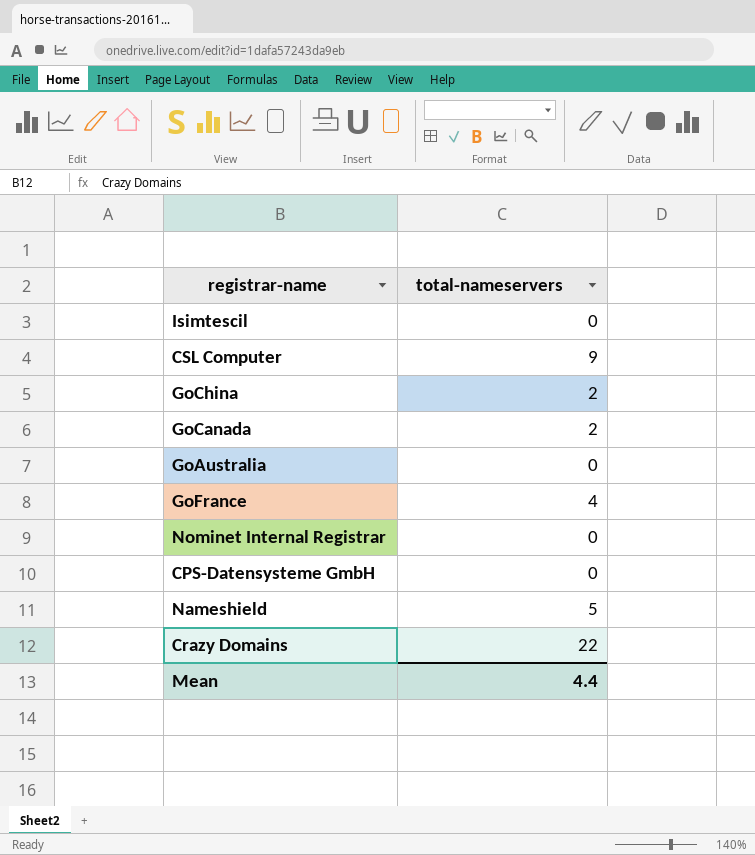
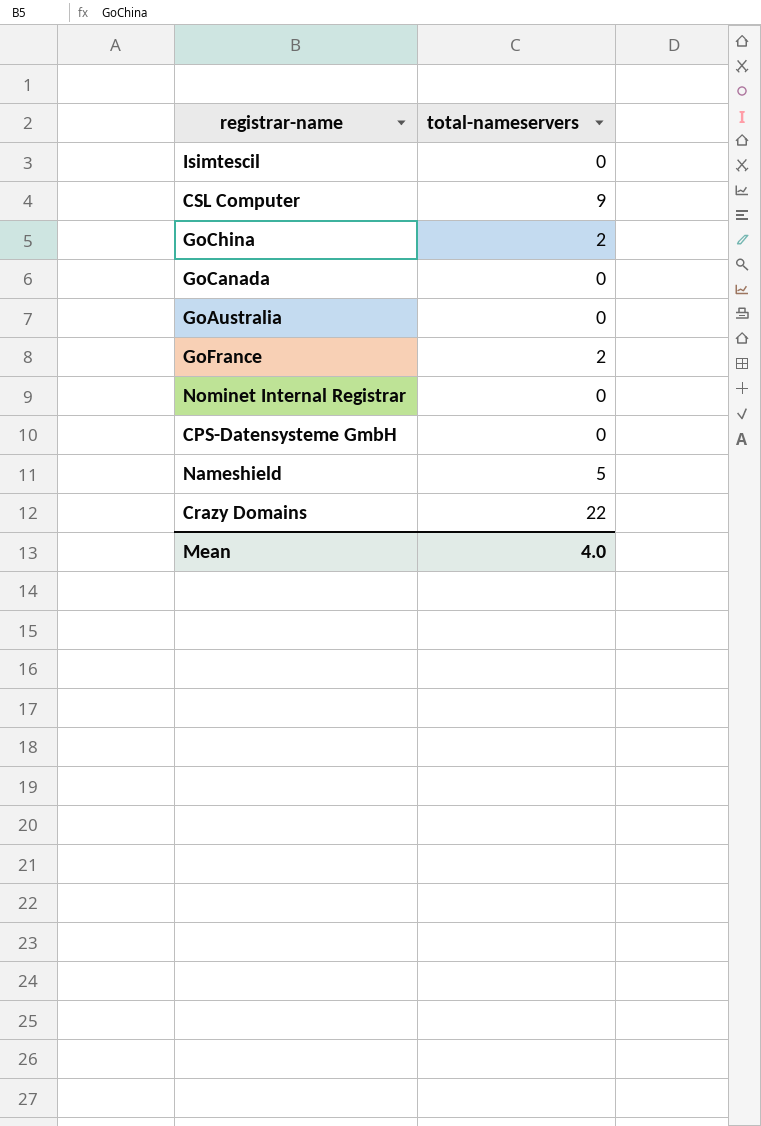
GoCanada | total-nameservers: 2 -> 0
GoFrance | total-nameservers: 4 -> 2
Mean | total-nameservers: 4.4 -> 4.0

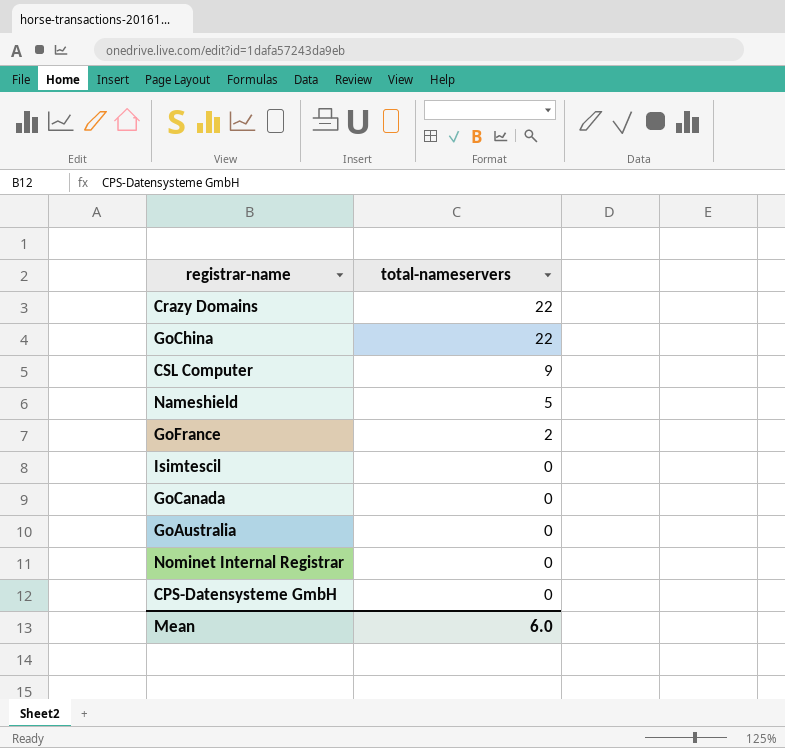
row order: none -> total-nameservers descending
GoChina | total-nameservers: 2 -> 22
Mean | total-nameservers: 4.0 -> 6.0

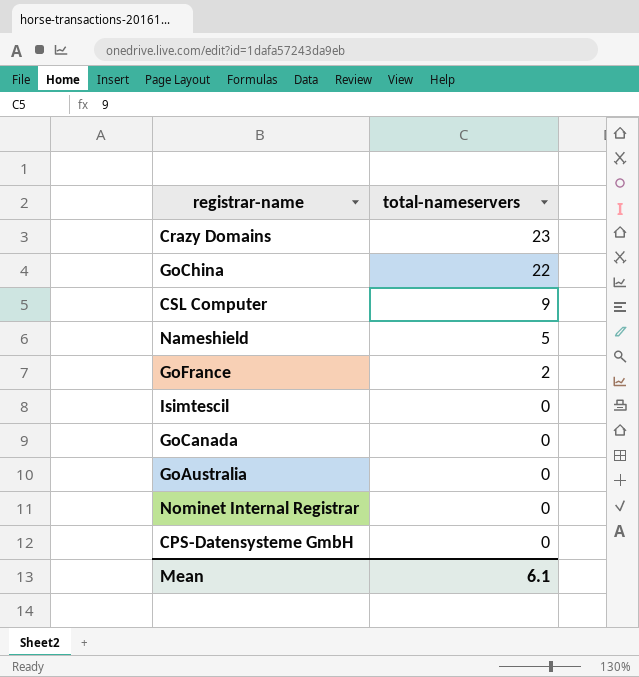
Crazy Domains | total-nameservers: 22 -> 23
Mean | total-nameservers: 6.0 -> 6.1

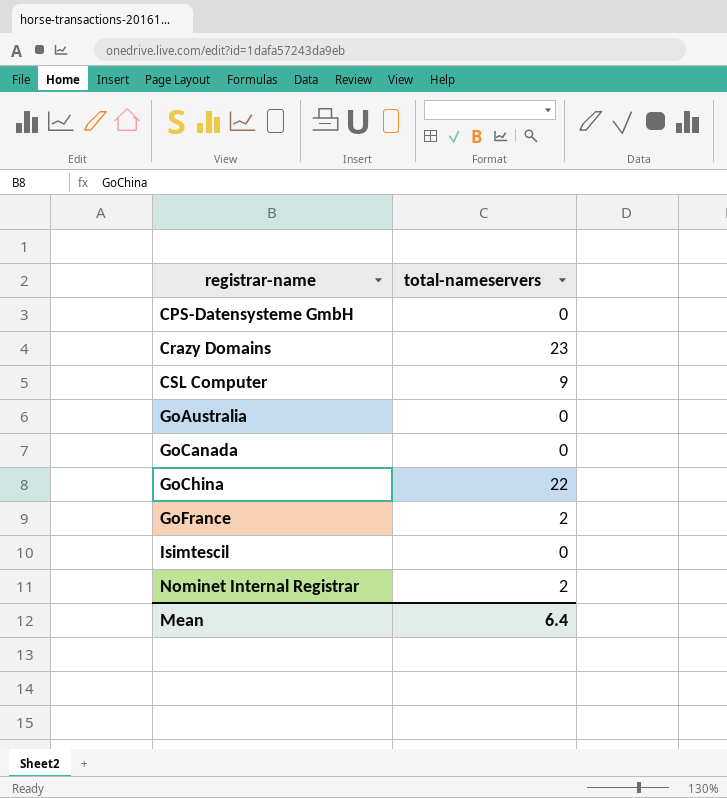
row order: total-nameservers descending -> registrar-name ascending
row Nameshield: 5 -> none
Nominet Internal Registrar | total-nameservers: 0 -> 2
Mean | total-nameservers: 6.1 -> 6.4

